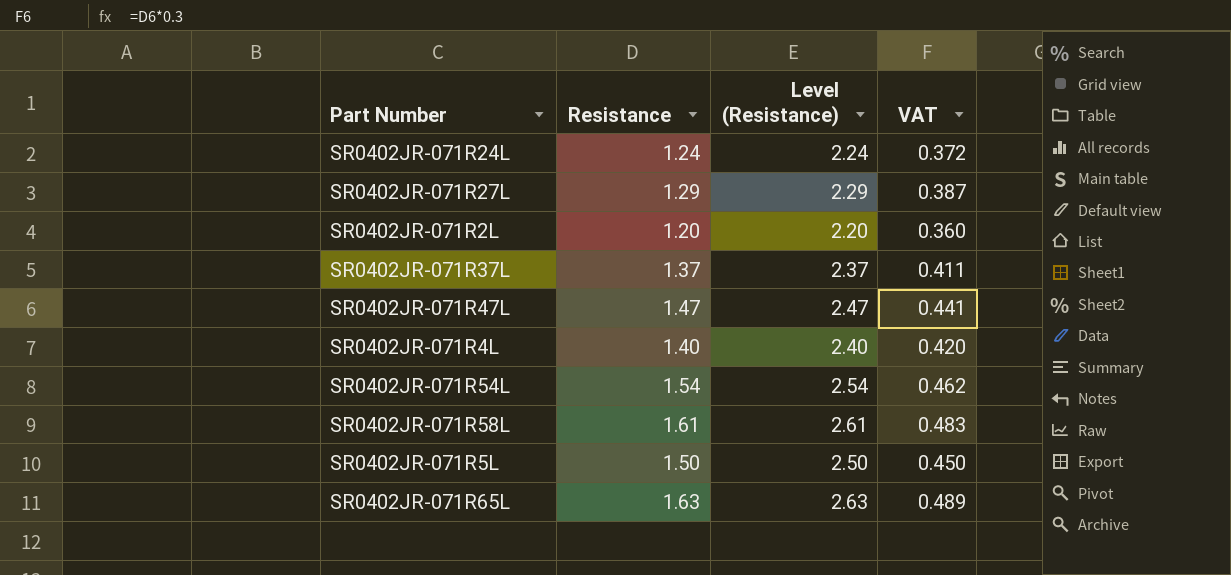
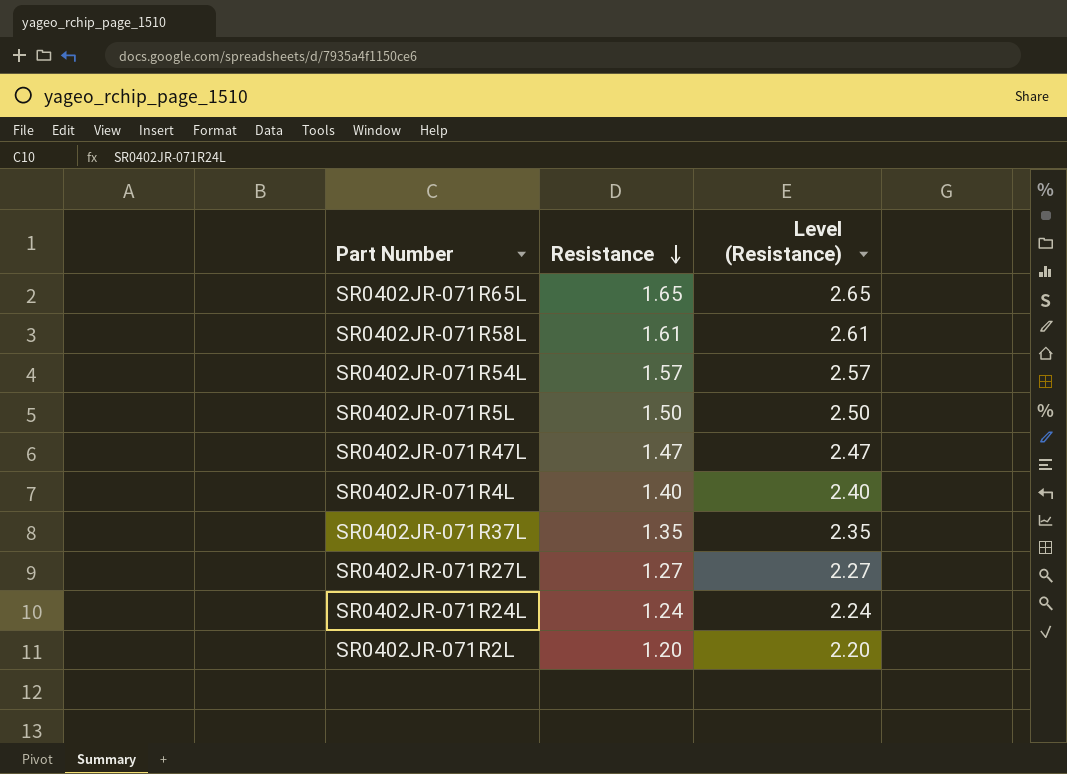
row order: none -> Resistance descending
column VAT | formula: [Resistance] * 0.3 -> none
SR0402JR-071R65L | Resistance: 1.63 -> 1.65
SR0402JR-071R65L | Level (Resistance): 2.63 -> 2.65
SR0402JR-071R54L | Resistance: 1.54 -> 1.57
SR0402JR-071R54L | Level (Resistance): 2.54 -> 2.57
SR0402JR-071R37L | Resistance: 1.37 -> 1.35
SR0402JR-071R37L | Level (Resistance): 2.37 -> 2.35
SR0402JR-071R27L | Resistance: 1.29 -> 1.27
SR0402JR-071R27L | Level (Resistance): 2.29 -> 2.27

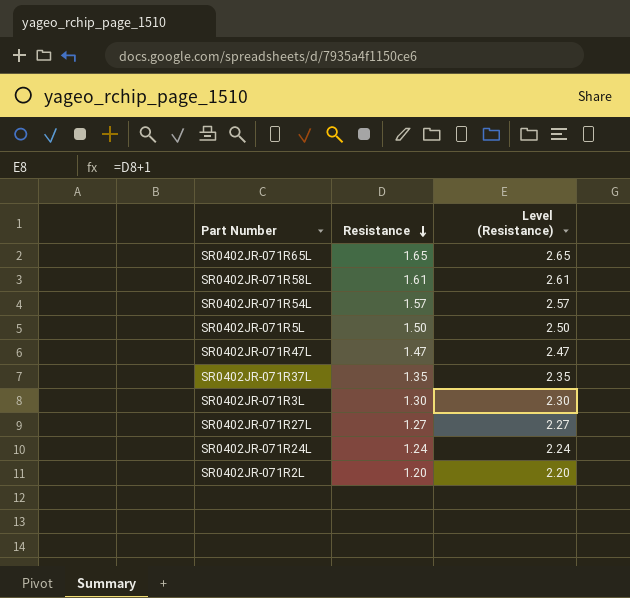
row SR0402JR-071R4L: 1.40 | 2.40 -> none
row SR0402JR-071R3L: none -> 1.30 | 2.30

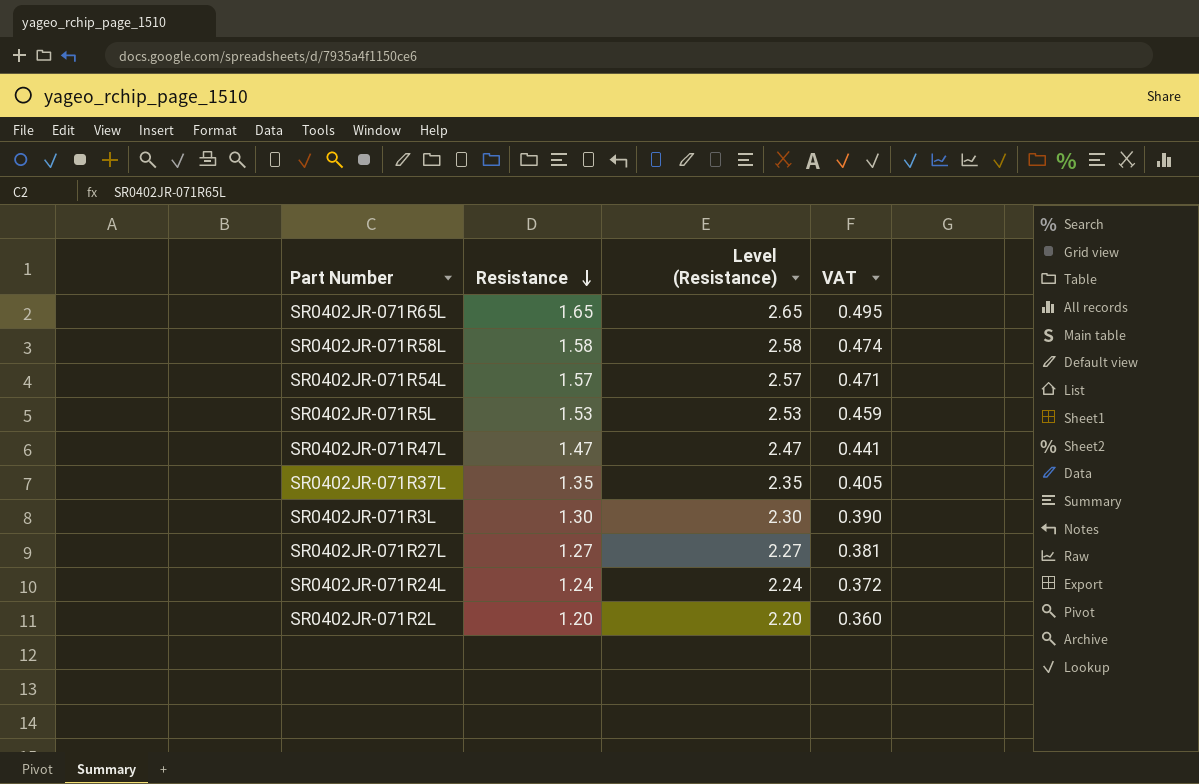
column VAT | formula: none -> [Resistance] * 0.3
SR0402JR-071R58L | Resistance: 1.61 -> 1.58
SR0402JR-071R58L | Level (Resistance): 2.61 -> 2.58
SR0402JR-071R5L | Resistance: 1.50 -> 1.53
SR0402JR-071R5L | Level (Resistance): 2.50 -> 2.53

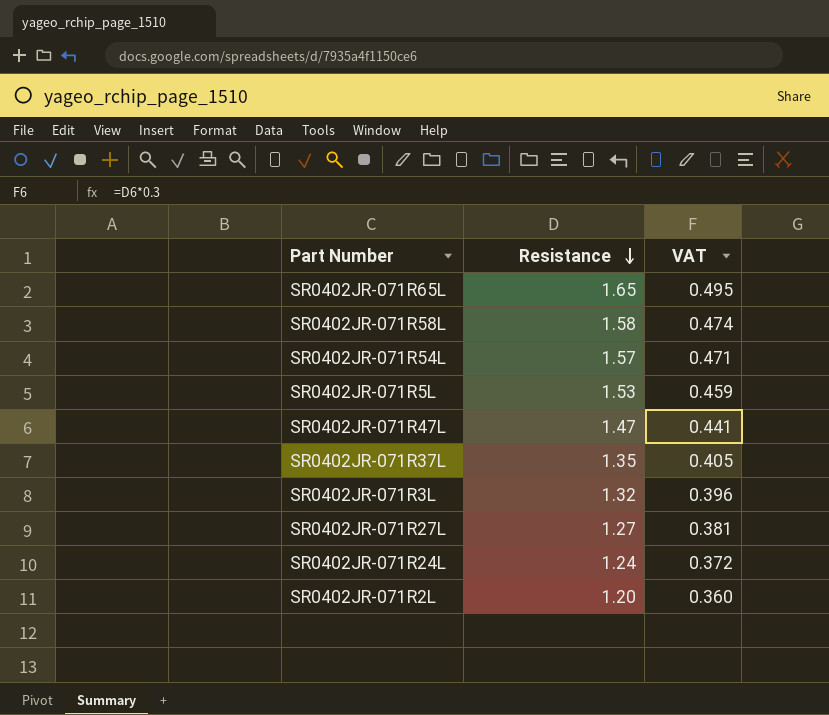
column Level (Resistance) | formula: [Resistance] + 1 -> none
SR0402JR-071R3L | Resistance: 1.30 -> 1.32
SR0402JR-071R3L | VAT: 0.390 -> 0.396

